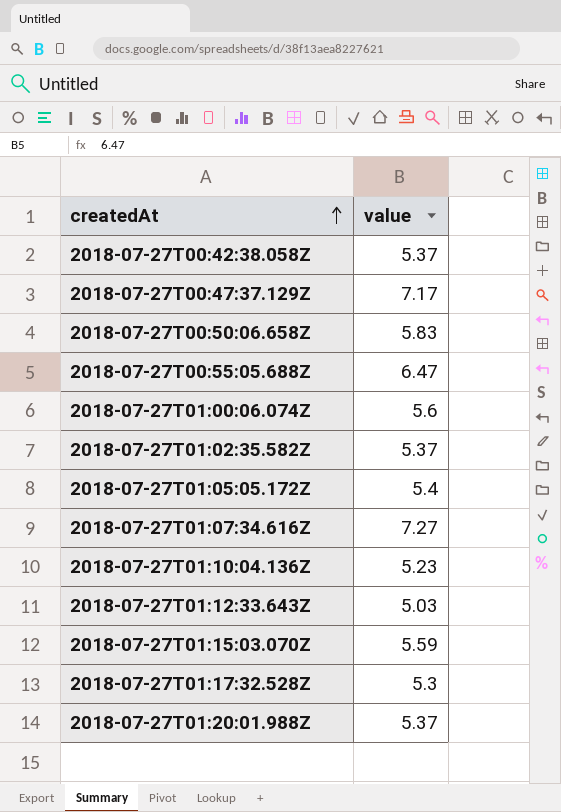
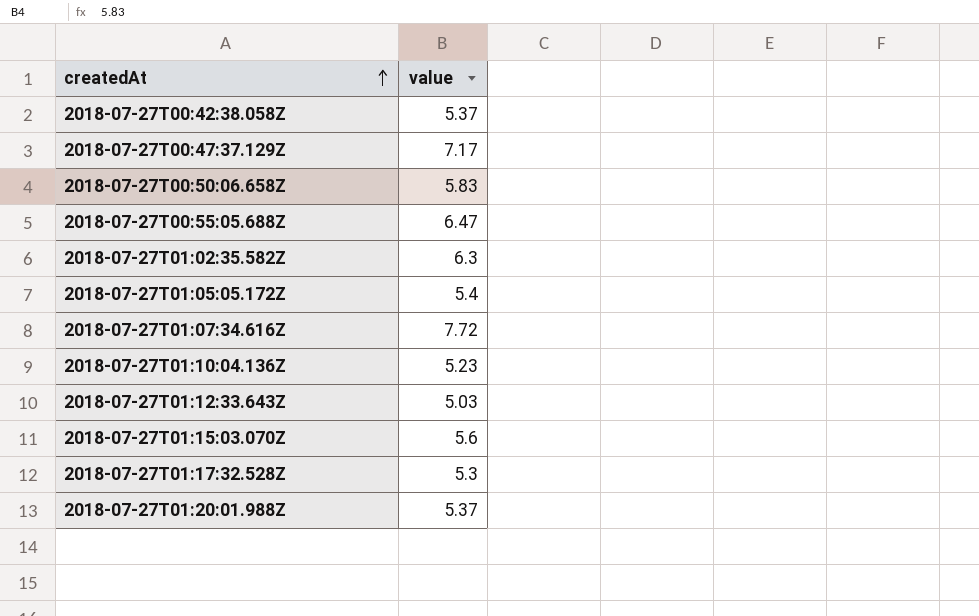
row 2018-07-27T01:00:06.074Z: 5.6 -> none
2018-07-27T01:02:35.582Z | value: 5.37 -> 6.3
2018-07-27T01:07:34.616Z | value: 7.27 -> 7.72
2018-07-27T01:15:03.070Z | value: 5.59 -> 5.6

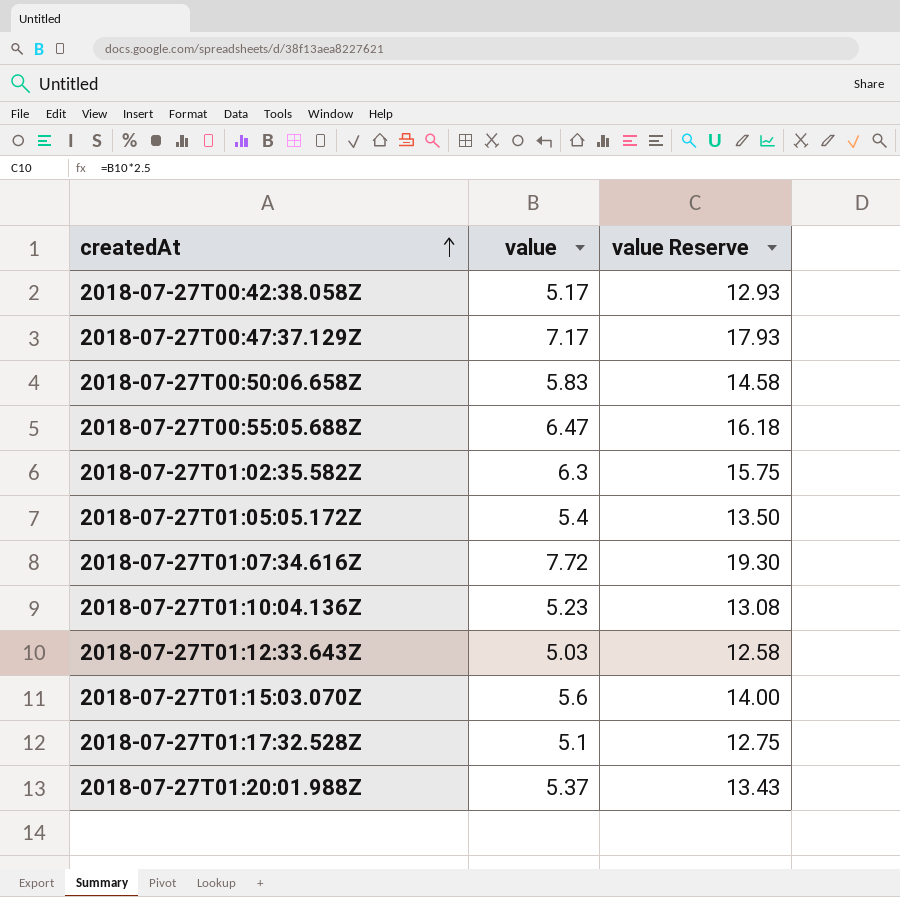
column value Reserve | formula: none -> [value] * 2.5
2018-07-27T00:42:38.058Z | value: 5.37 -> 5.17
2018-07-27T01:17:32.528Z | value: 5.3 -> 5.1

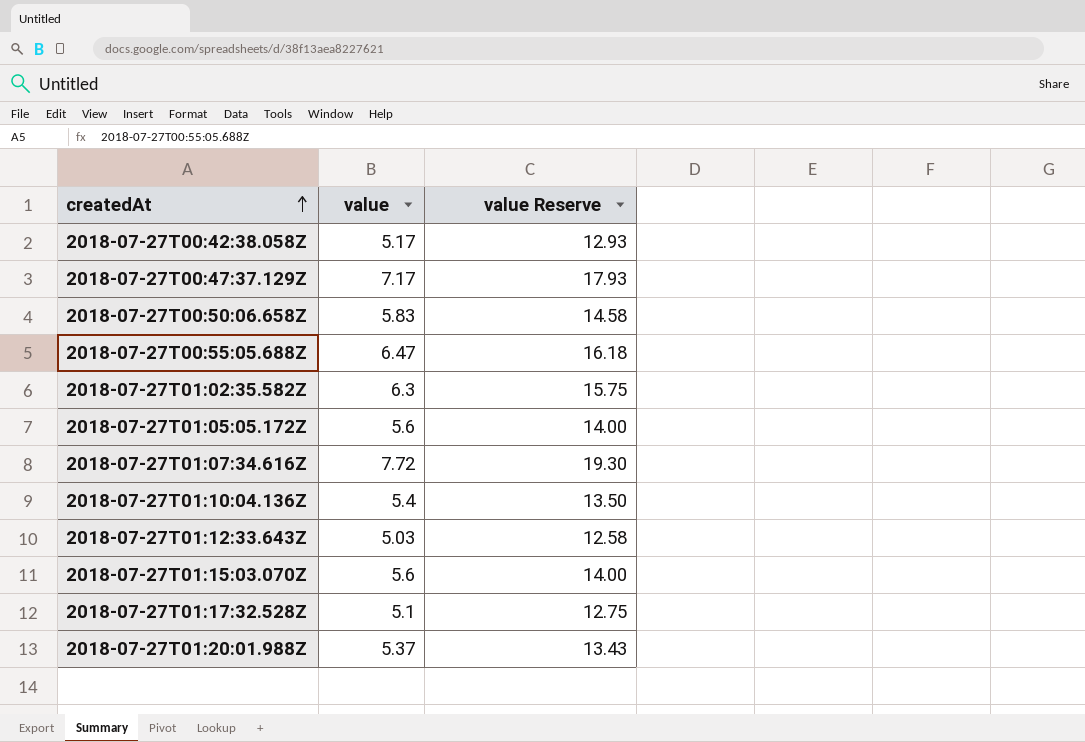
2018-07-27T01:05:05.172Z | value: 5.4 -> 5.6
2018-07-27T01:05:05.172Z | value Reserve: 13.50 -> 14.00
2018-07-27T01:10:04.136Z | value: 5.23 -> 5.4
2018-07-27T01:10:04.136Z | value Reserve: 13.08 -> 13.50

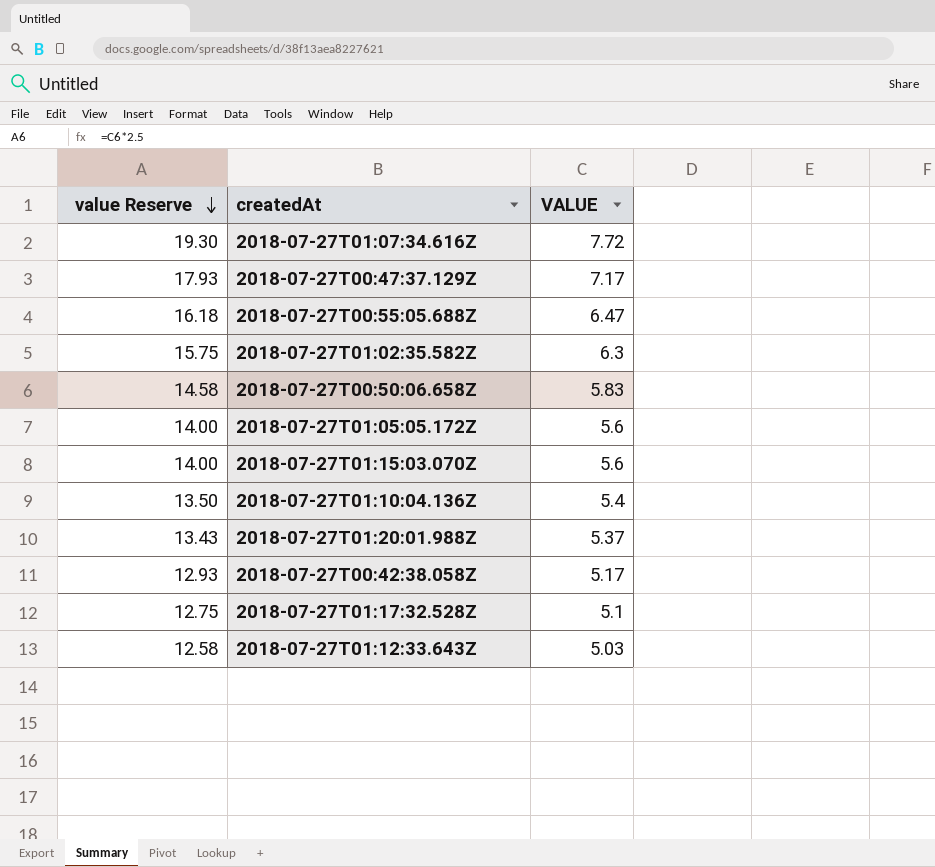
row order: createdAt ascending -> value Reserve descending
column value Reserve | position: 3 -> 1
column name: value -> VALUE

